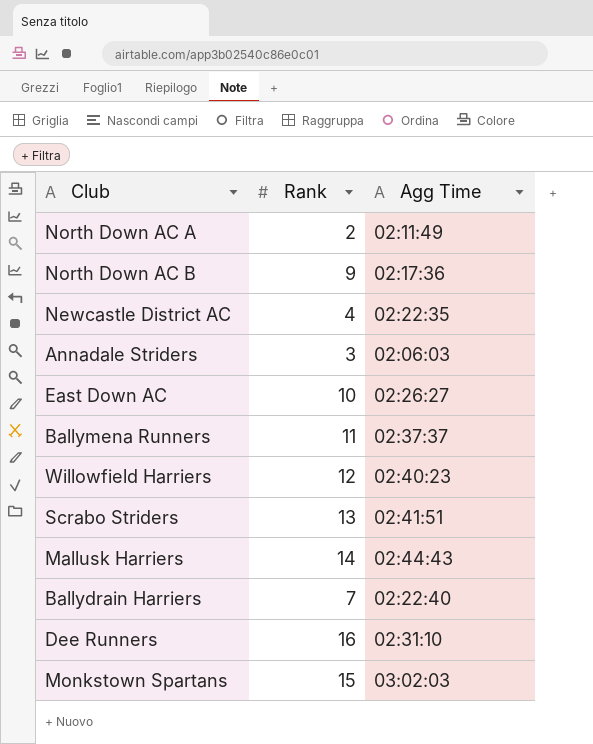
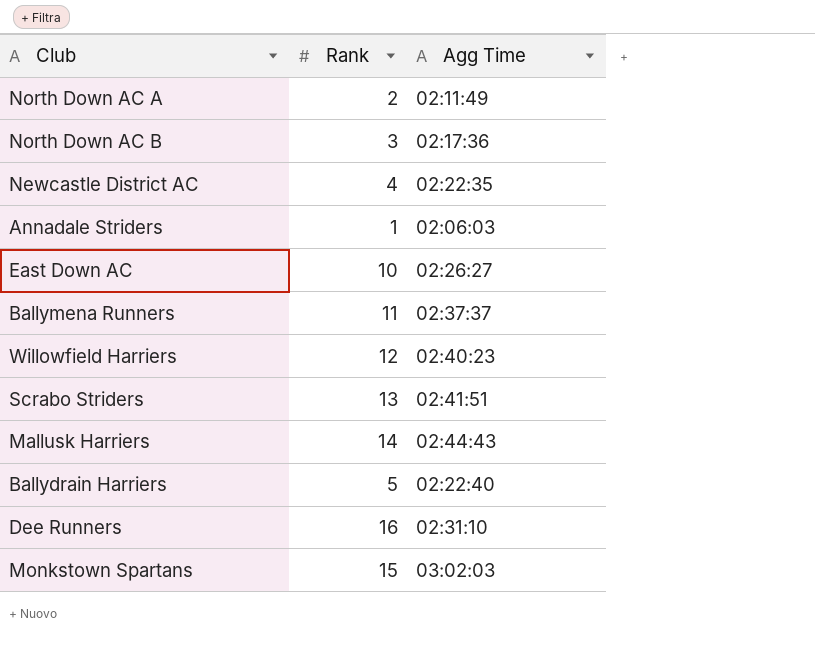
North Down AC B | Rank: 9 -> 3
Annadale Striders | Rank: 3 -> 1
Ballydrain Harriers | Rank: 7 -> 5

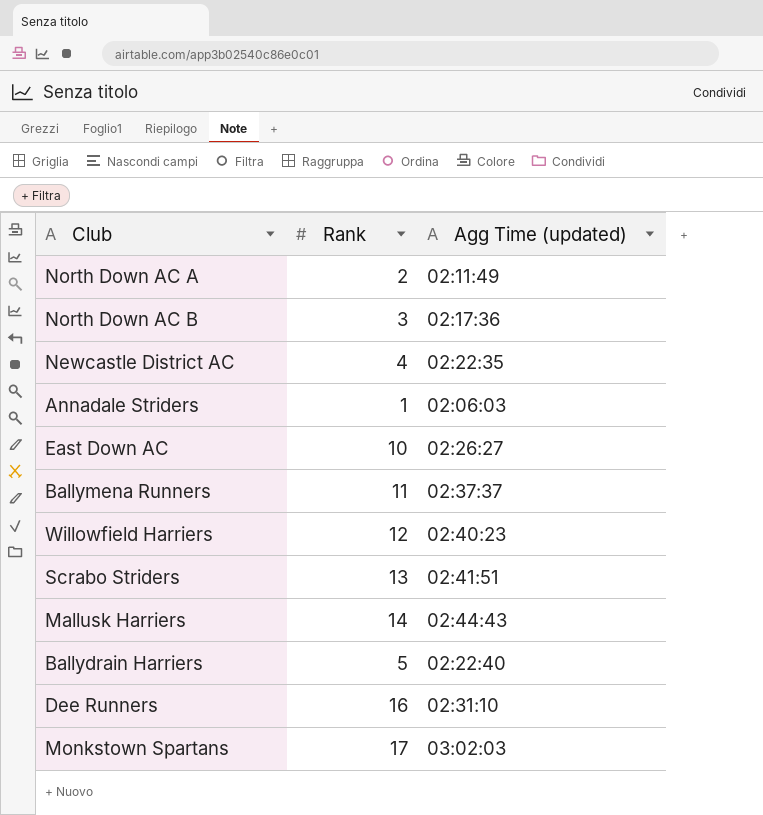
column name: Agg Time -> Agg Time (updated)
Monkstown Spartans | Rank: 15 -> 17

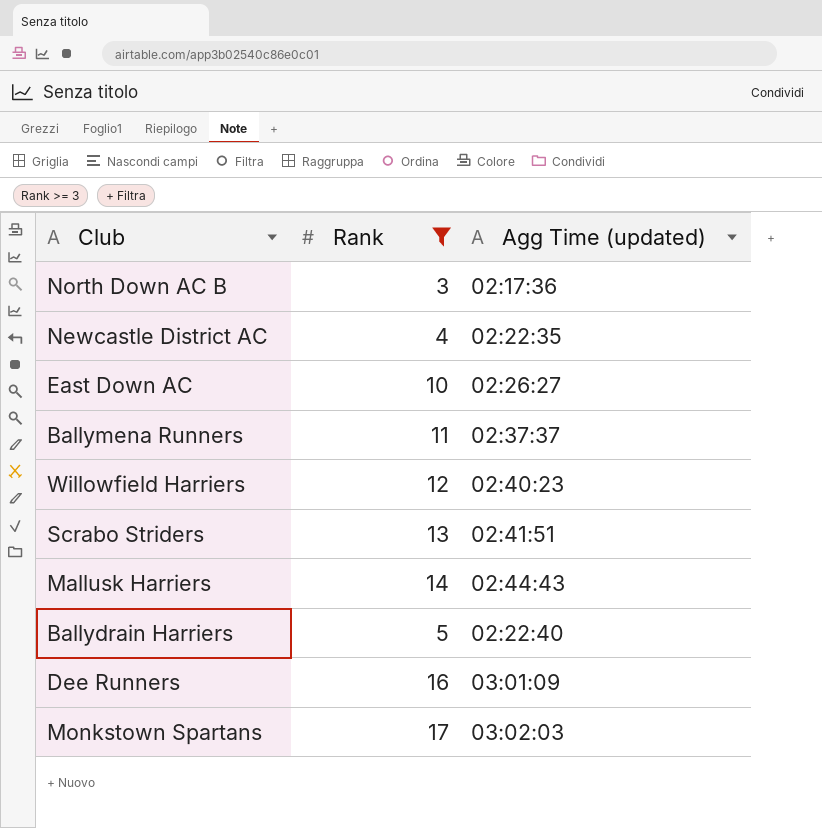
filter: none -> Rank >= 3
Dee Runners | Agg Time (updated): 02:31:10 -> 03:01:09

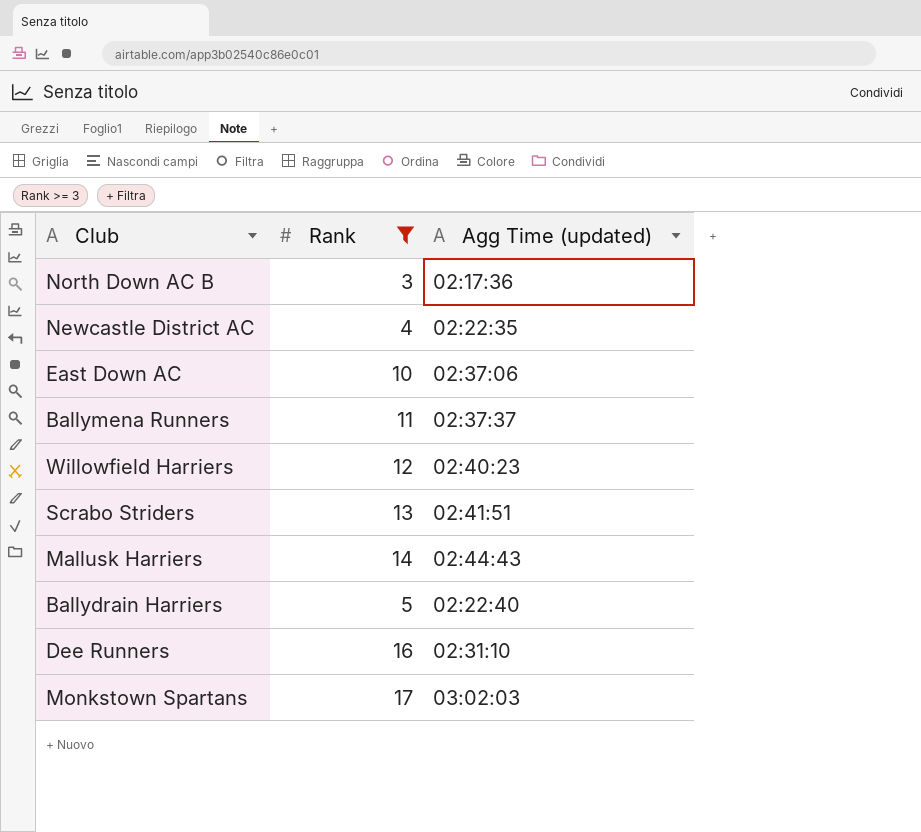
East Down AC | Agg Time (updated): 02:26:27 -> 02:37:06
Dee Runners | Agg Time (updated): 03:01:09 -> 02:31:10

